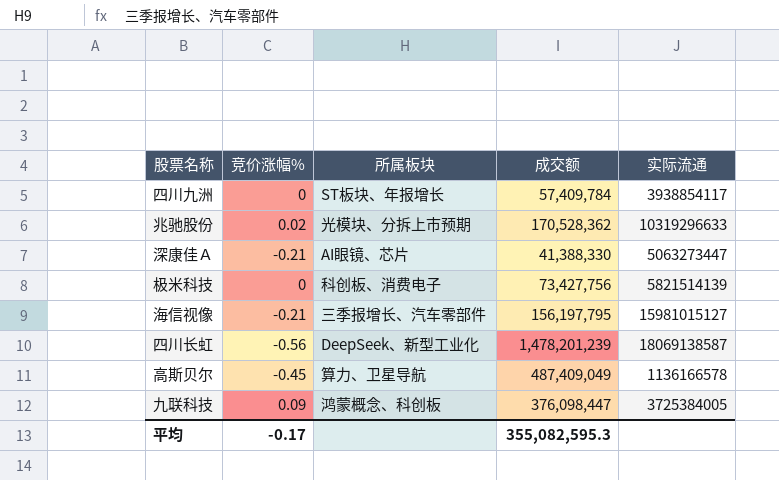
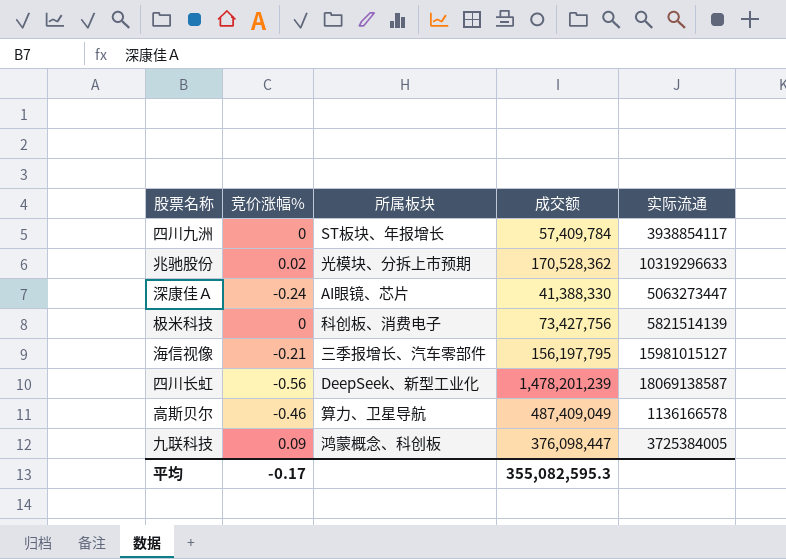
深康佳Ａ | 竞价涨幅%: -0.21 -> -0.24
高斯贝尔 | 竞价涨幅%: -0.45 -> -0.46

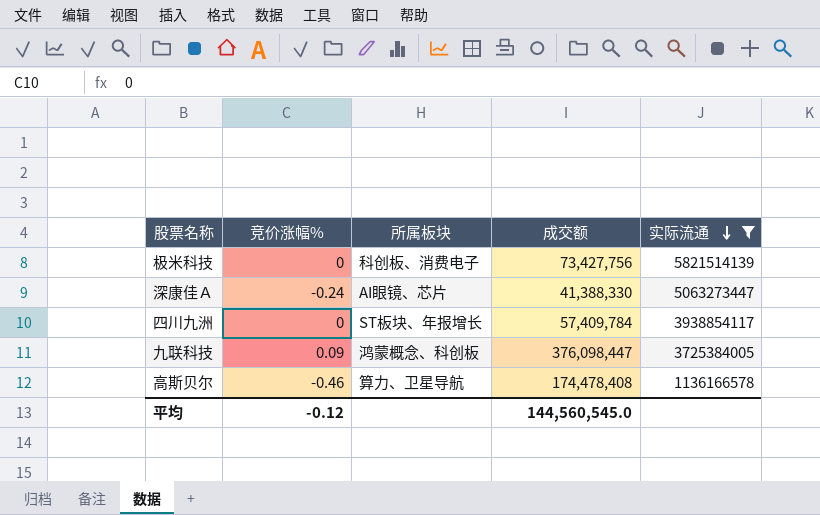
filter: none -> 实际流通 <= 5821514139
row order: none -> 实际流通 descending
高斯贝尔 | 成交额: 487,409,049 -> 174,478,408
平均 | 竞价涨幅%: -0.17 -> -0.12
平均 | 成交额: 355,082,595.3 -> 144,560,545.0

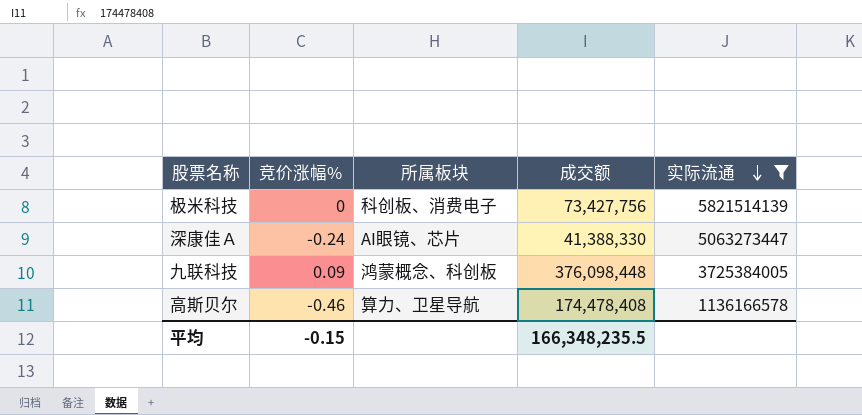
row 四川九洲: 0 | ST板块、年报增长 | 57,409,784 | 3938854117 -> none
九联科技 | 成交额: 376,098,447 -> 376,098,448
平均 | 竞价涨幅%: -0.12 -> -0.15
平均 | 成交额: 144,560,545.0 -> 166,348,235.5

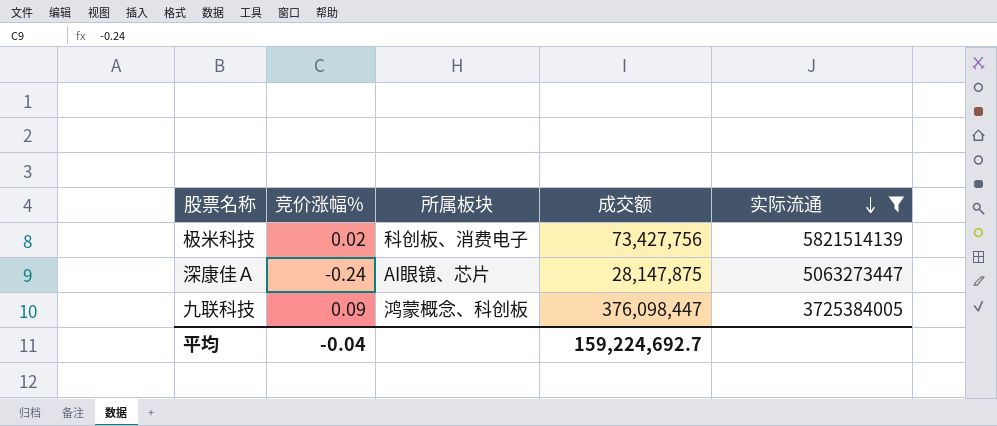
row 高斯贝尔: -0.46 | 算力、卫星导航 | 174,478,408 | 1136166578 -> none
极米科技 | 竞价涨幅%: 0 -> 0.02
深康佳Ａ | 成交额: 41,388,330 -> 28,147,875
九联科技 | 成交额: 376,098,448 -> 376,098,447
平均 | 竞价涨幅%: -0.15 -> -0.04
平均 | 成交额: 166,348,235.5 -> 159,224,692.7

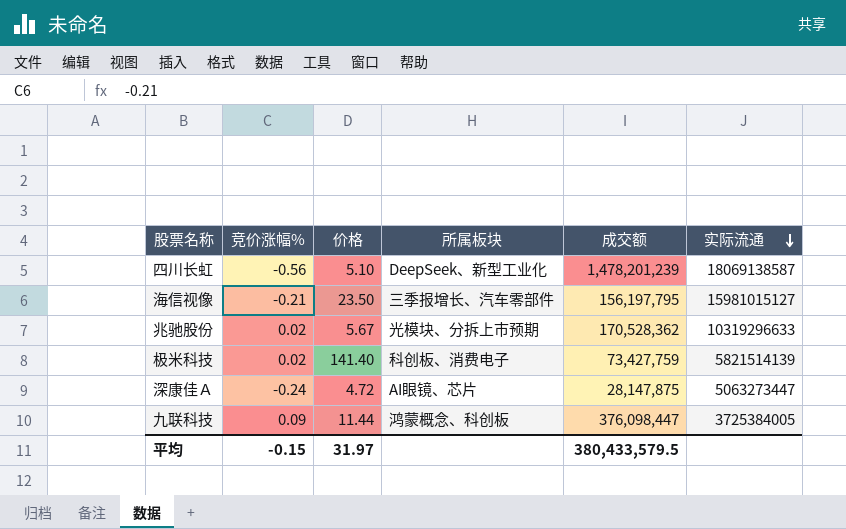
filter: 实际流通 <= 5821514139 -> none
column 价格 | position: none -> 3
极米科技 | 成交额: 73,427,756 -> 73,427,759
平均 | 竞价涨幅%: -0.04 -> -0.15
平均 | 成交额: 159,224,692.7 -> 380,433,579.5

